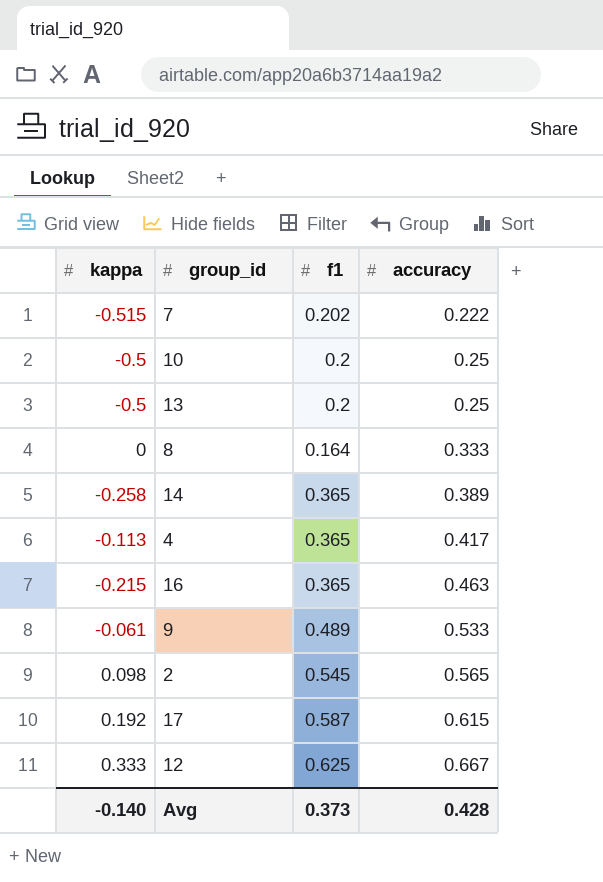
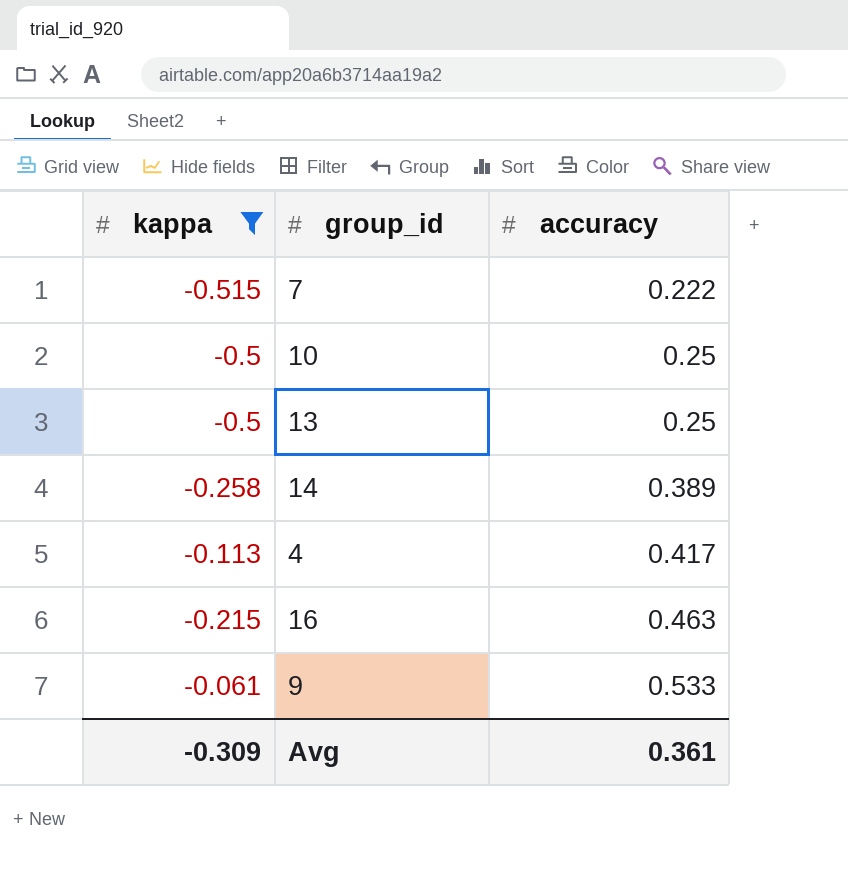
filter: none -> kappa <= -0.061
column f1 | position: 3 -> none
Avg | kappa: -0.140 -> -0.309
Avg | accuracy: 0.428 -> 0.361

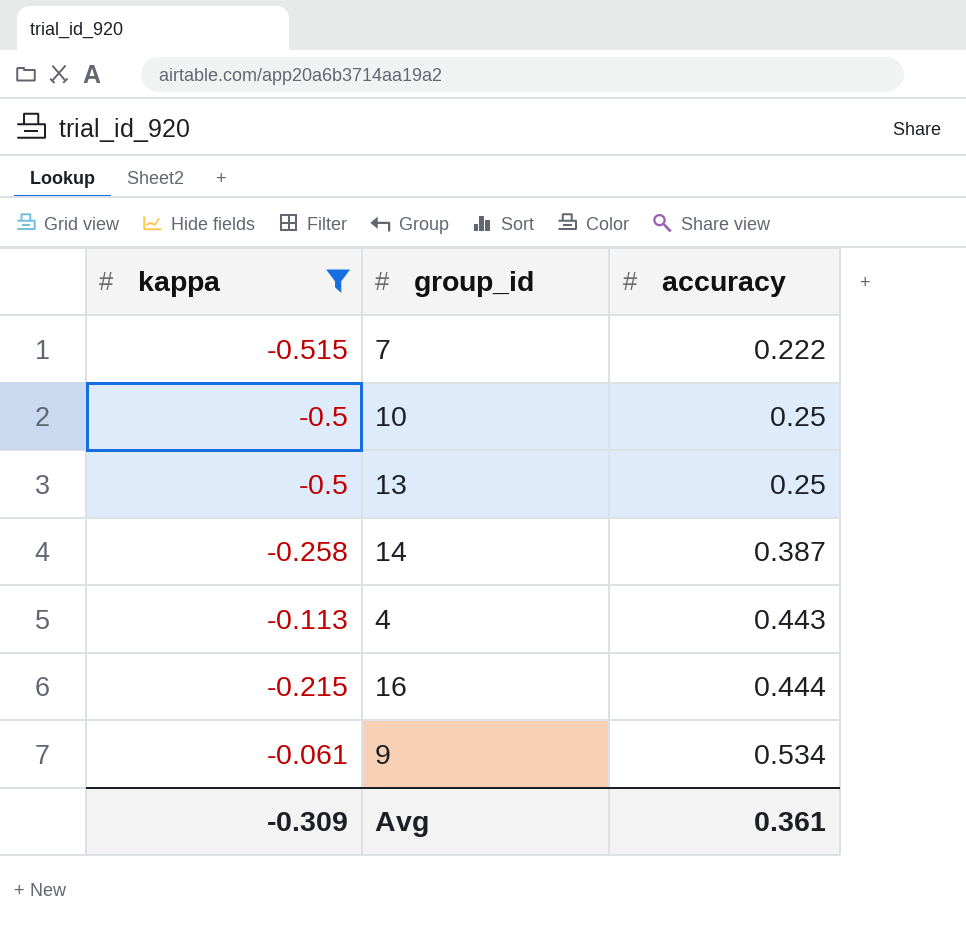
14 | accuracy: 0.389 -> 0.387
4 | accuracy: 0.417 -> 0.443
16 | accuracy: 0.463 -> 0.444
9 | accuracy: 0.533 -> 0.534

